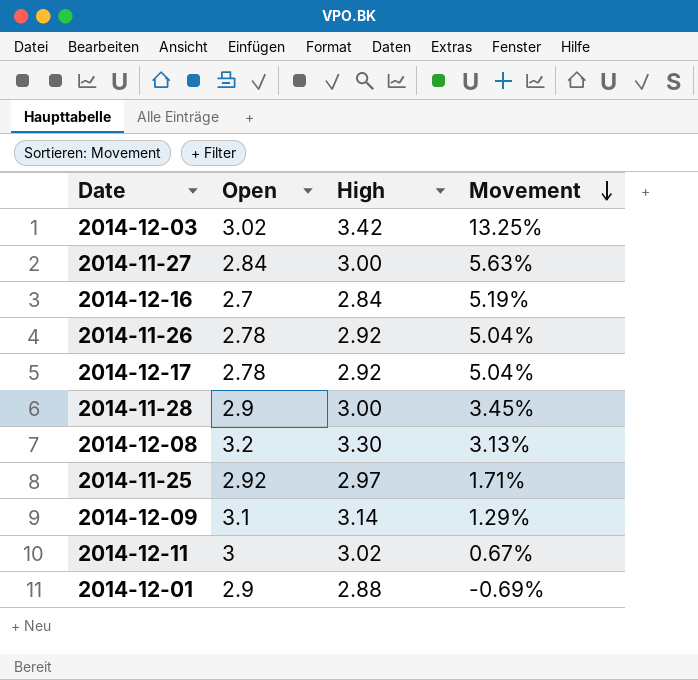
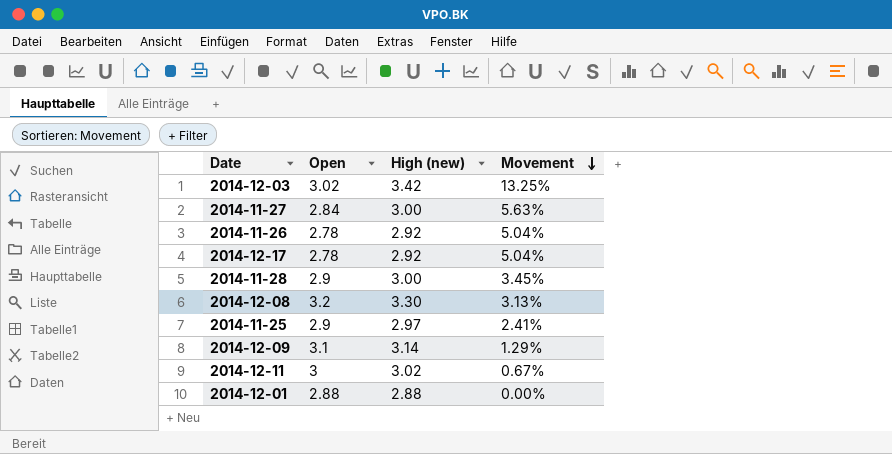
column name: High -> High (new)
row 2014-12-16: 2.7 | 2.84 | 5.19% -> none
2014-11-25 | Open: 2.92 -> 2.9
2014-11-25 | Movement: 1.71% -> 2.41%
2014-12-01 | Open: 2.9 -> 2.88
2014-12-01 | Movement: -0.69% -> 0.00%

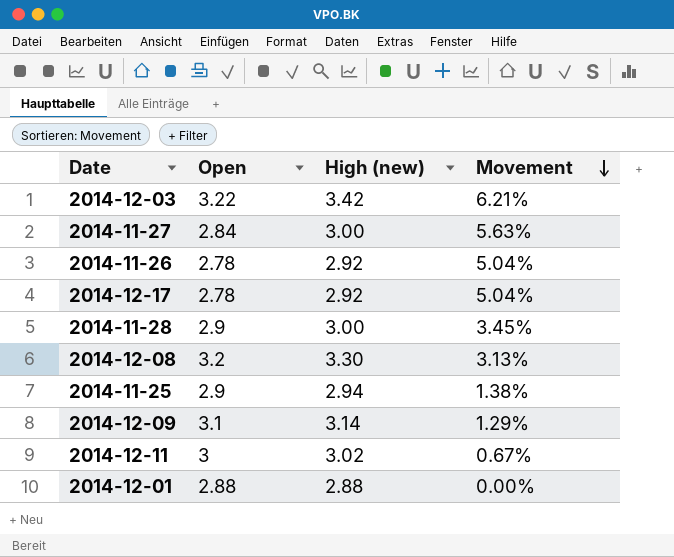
2014-12-03 | Open: 3.02 -> 3.22
2014-12-03 | Movement: 13.25% -> 6.21%
2014-11-25 | High (new): 2.97 -> 2.94
2014-11-25 | Movement: 2.41% -> 1.38%

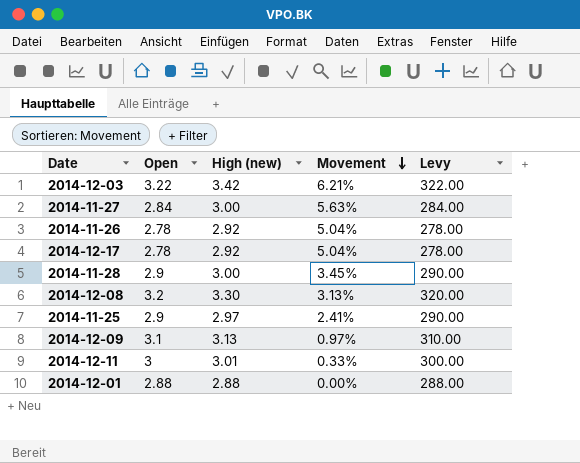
column Levy | formula: none -> [Open] * 100
2014-11-25 | High (new): 2.94 -> 2.97
2014-11-25 | Movement: 1.38% -> 2.41%
2014-12-09 | High (new): 3.14 -> 3.13
2014-12-09 | Movement: 1.29% -> 0.97%
2014-12-11 | High (new): 3.02 -> 3.01
2014-12-11 | Movement: 0.67% -> 0.33%

